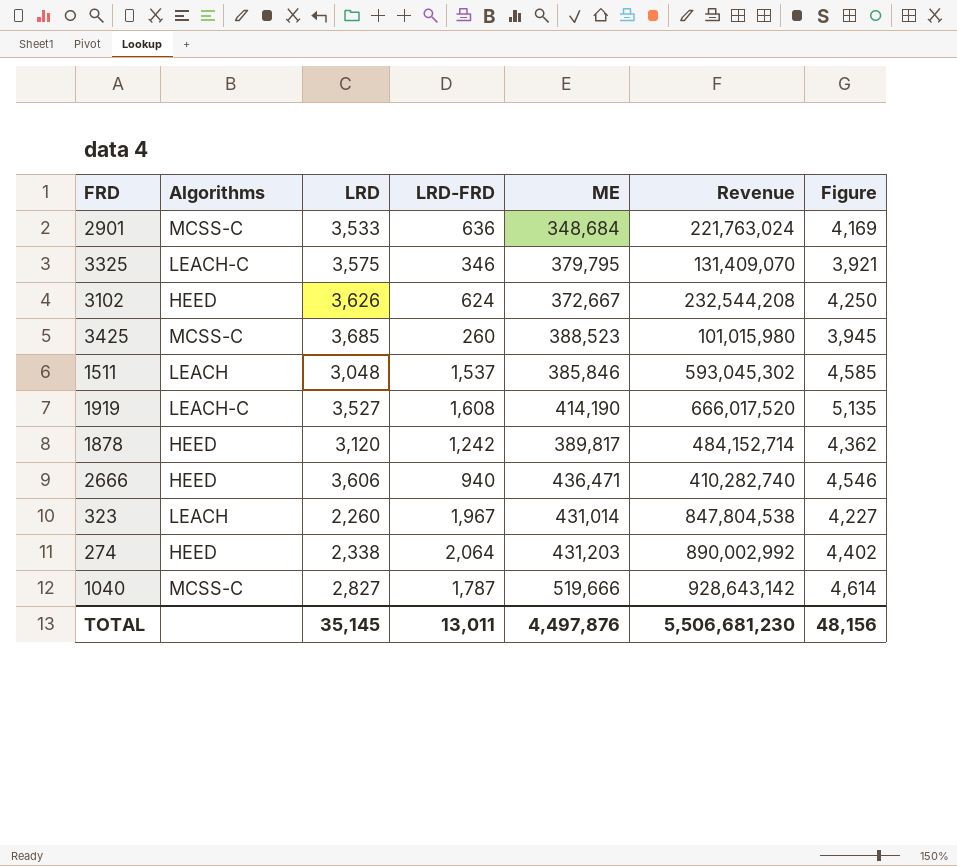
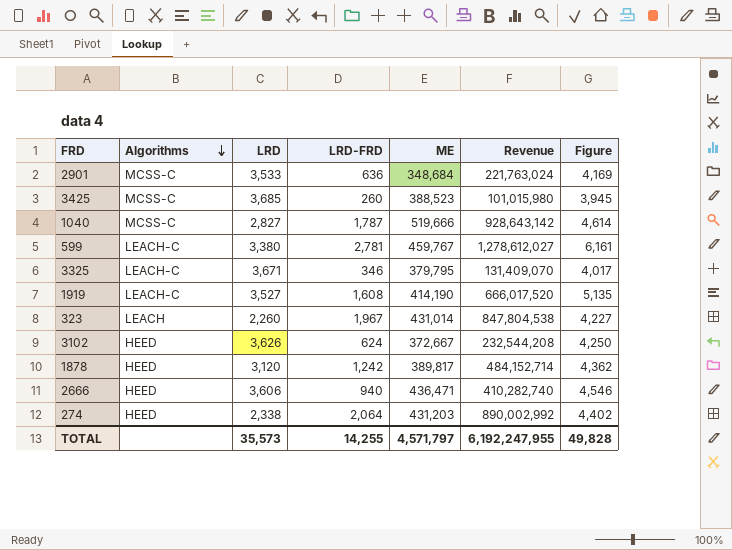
row order: none -> Algorithms descending
row 1511: LEACH | 3,048 | 1,537 | 385,846 | 593,045,302 | 4,585 -> none
row 599: none -> LEACH-C | 3,380 | 2,781 | 459,767 | 1,278,612,027 | 6,161
3325 | LRD: 3,575 -> 3,671
3325 | Figure: 3,921 -> 4,017
TOTAL | LRD: 35,145 -> 35,573
TOTAL | LRD-FRD: 13,011 -> 14,255
TOTAL | ME: 4,497,876 -> 4,571,797
TOTAL | Revenue: 5,506,681,230 -> 6,192,247,955
TOTAL | Figure: 48,156 -> 49,828

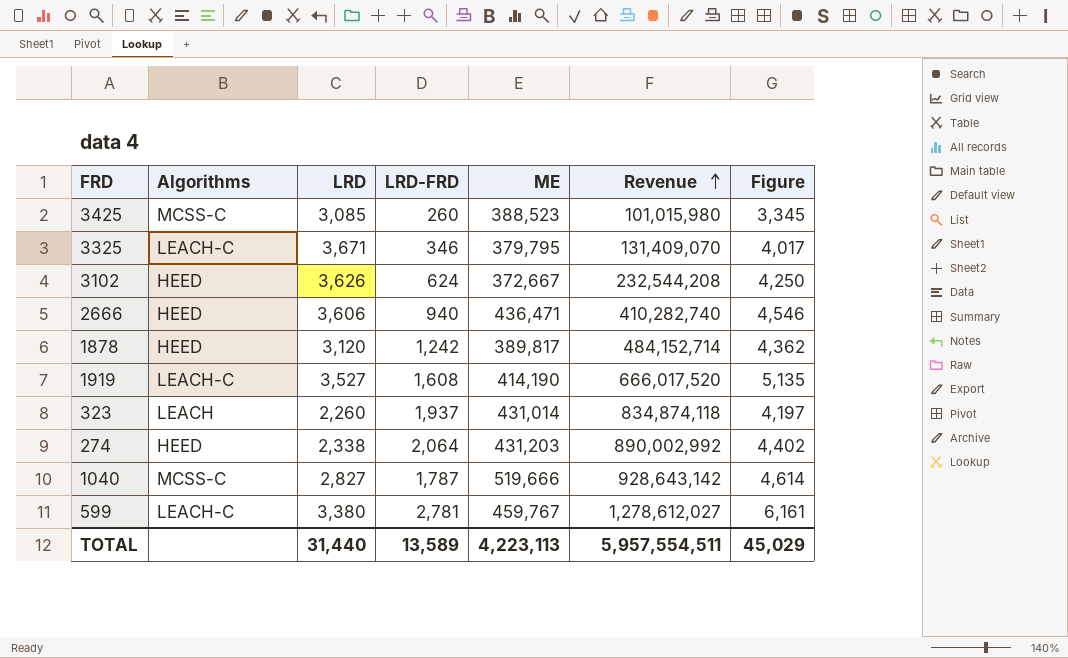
row order: Algorithms descending -> Revenue ascending
row 2901: MCSS-C | 3,533 | 636 | 348,684 | 221,763,024 | 4,169 -> none
3425 | LRD: 3,685 -> 3,085
3425 | Figure: 3,945 -> 3,345
323 | LRD-FRD: 1,967 -> 1,937
323 | Revenue: 847,804,538 -> 834,874,118
323 | Figure: 4,227 -> 4,197
TOTAL | LRD: 35,573 -> 31,440
TOTAL | LRD-FRD: 14,255 -> 13,589
TOTAL | ME: 4,571,797 -> 4,223,113
TOTAL | Revenue: 6,192,247,955 -> 5,957,554,511
TOTAL | Figure: 49,828 -> 45,029

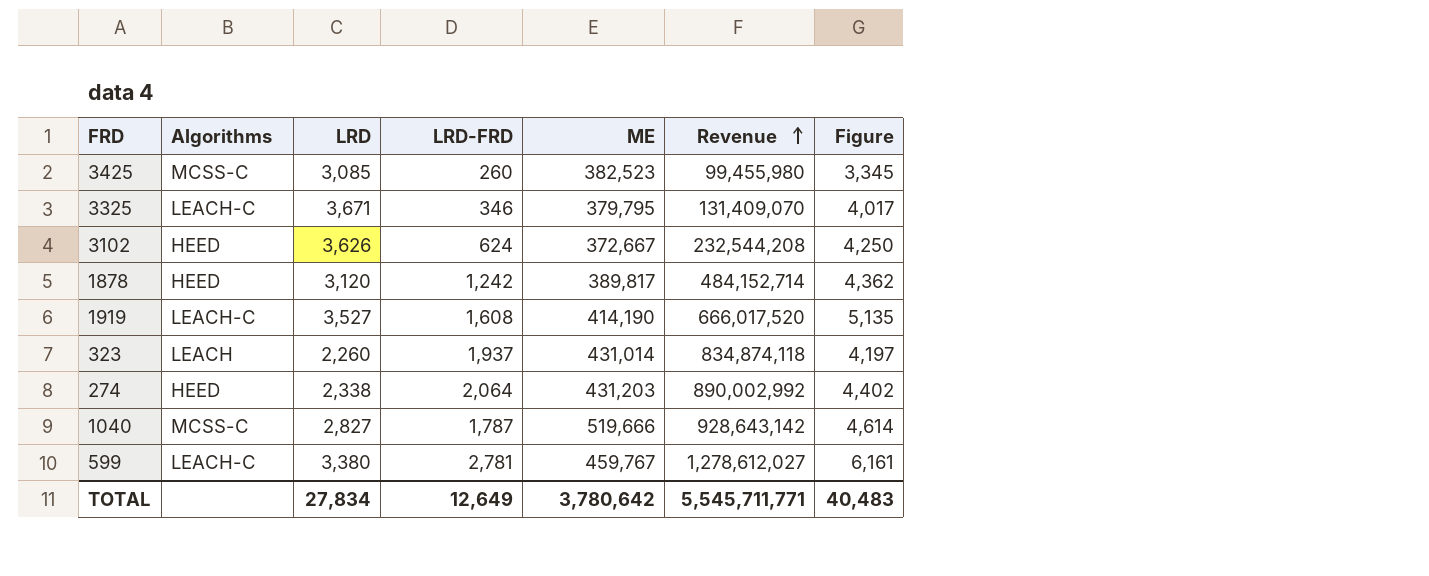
row 2666: HEED | 3,606 | 940 | 436,471 | 410,282,740 | 4,546 -> none
3425 | ME: 388,523 -> 382,523
3425 | Revenue: 101,015,980 -> 99,455,980
TOTAL | LRD: 31,440 -> 27,834
TOTAL | LRD-FRD: 13,589 -> 12,649
TOTAL | ME: 4,223,113 -> 3,780,642
TOTAL | Revenue: 5,957,554,511 -> 5,545,711,771
TOTAL | Figure: 45,029 -> 40,483

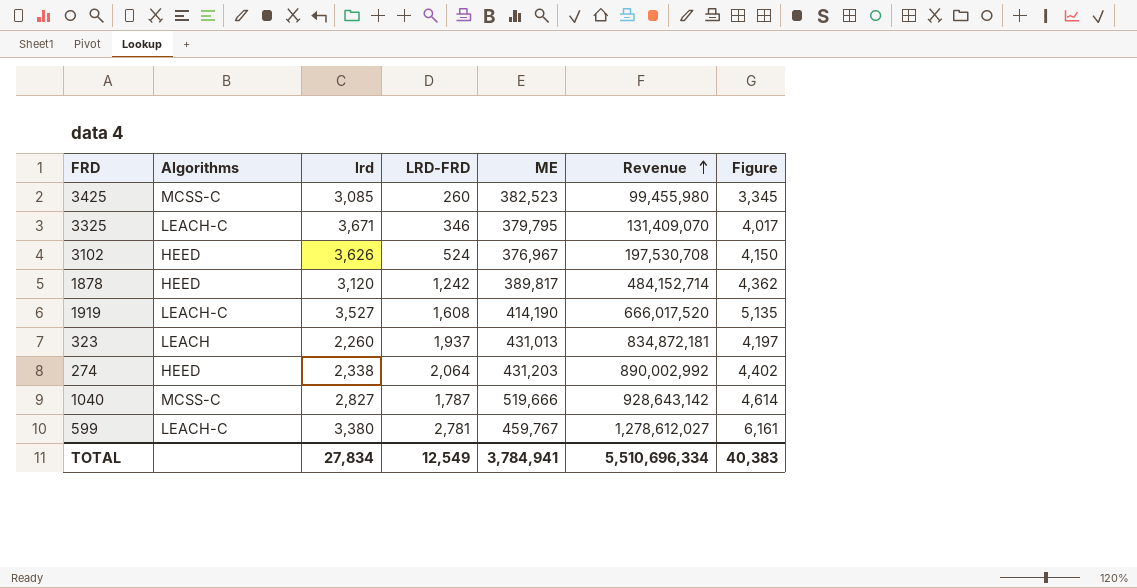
column name: LRD -> lrd
3102 | LRD-FRD: 624 -> 524
3102 | ME: 372,667 -> 376,967
3102 | Revenue: 232,544,208 -> 197,530,708
3102 | Figure: 4,250 -> 4,150
323 | ME: 431,014 -> 431,013
323 | Revenue: 834,874,118 -> 834,872,181
TOTAL | LRD-FRD: 12,649 -> 12,549
TOTAL | ME: 3,780,642 -> 3,784,941
TOTAL | Revenue: 5,545,711,771 -> 5,510,696,334
TOTAL | Figure: 40,483 -> 40,383

